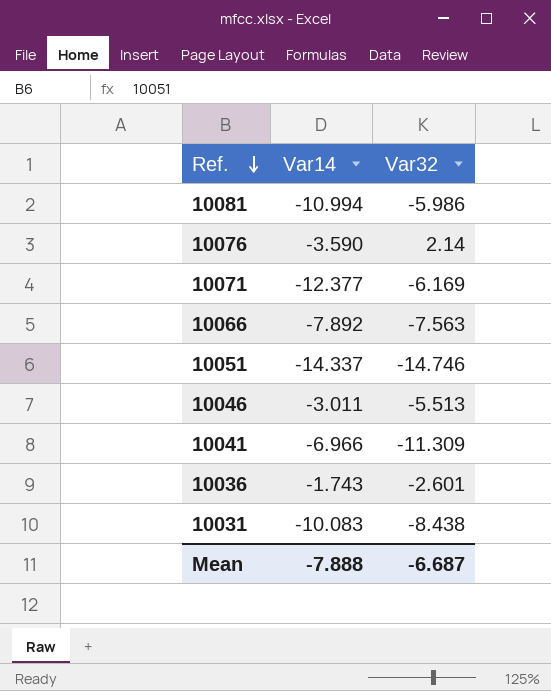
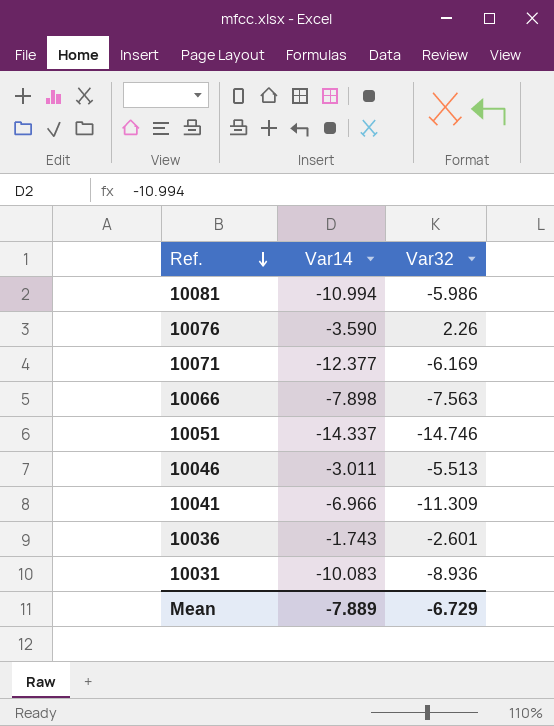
10076 | Var32: 2.14 -> 2.26
10066 | Var14: -7.892 -> -7.898
10031 | Var32: -8.438 -> -8.936
Mean | Var14: -7.888 -> -7.889
Mean | Var32: -6.687 -> -6.729

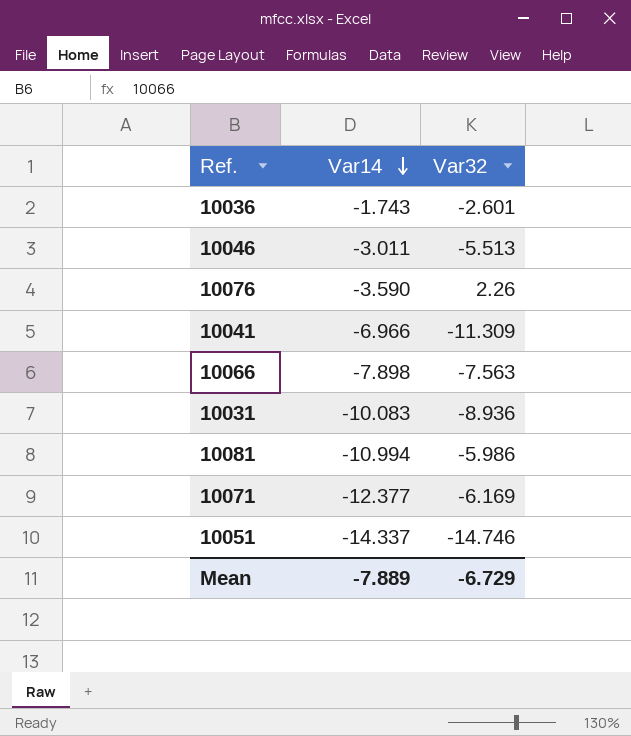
row order: Ref. descending -> Var14 descending

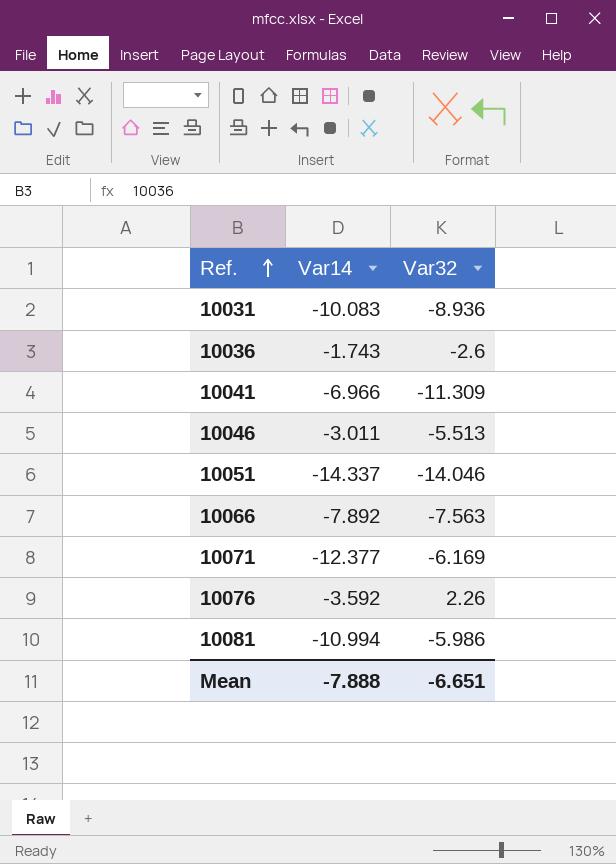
row order: Var14 descending -> Ref. ascending
10036 | Var32: -2.601 -> -2.6
10051 | Var32: -14.746 -> -14.046
10066 | Var14: -7.898 -> -7.892
10076 | Var14: -3.590 -> -3.592
Mean | Var14: -7.889 -> -7.888
Mean | Var32: -6.729 -> -6.651

